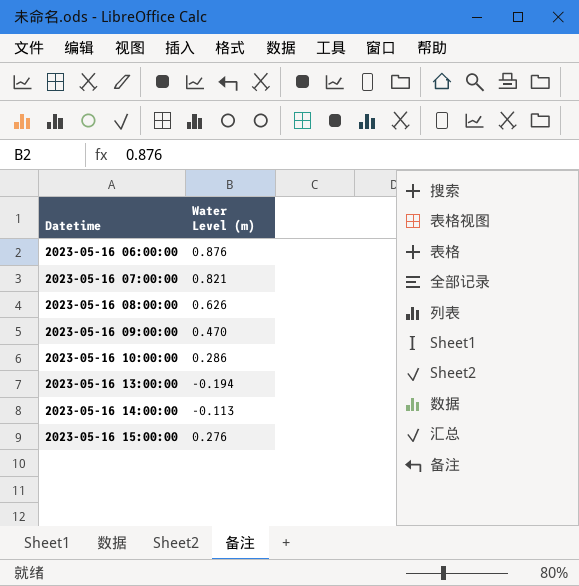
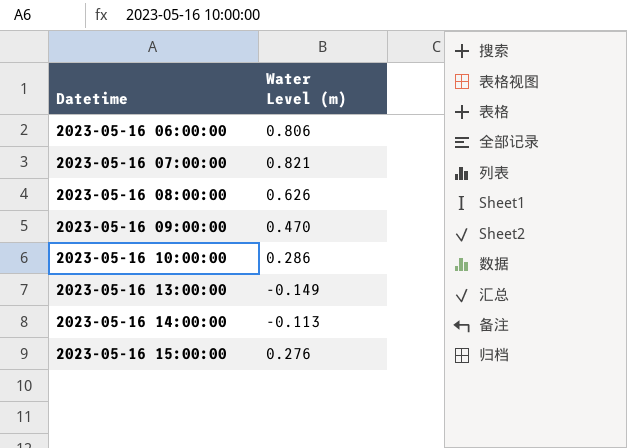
2023-05-16 06:00:00 | Water Level (m): 0.876 -> 0.806
2023-05-16 13:00:00 | Water Level (m): -0.194 -> -0.149

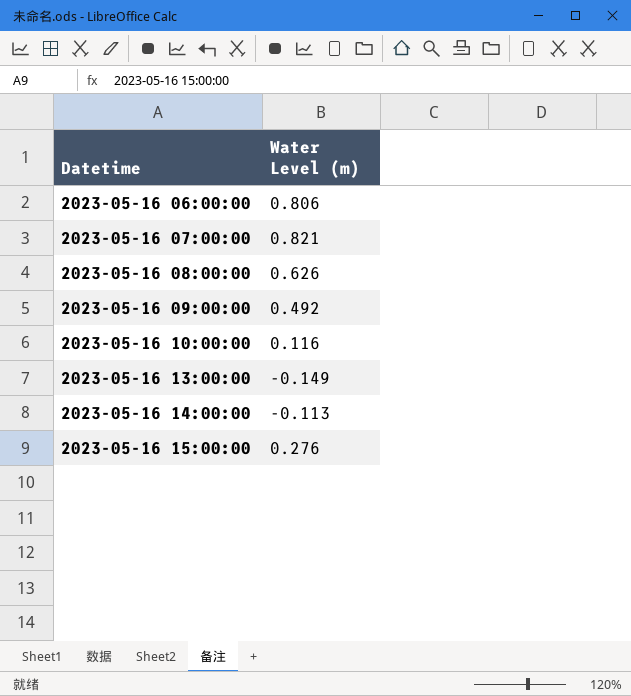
2023-05-16 09:00:00 | Water Level (m): 0.470 -> 0.492
2023-05-16 10:00:00 | Water Level (m): 0.286 -> 0.116

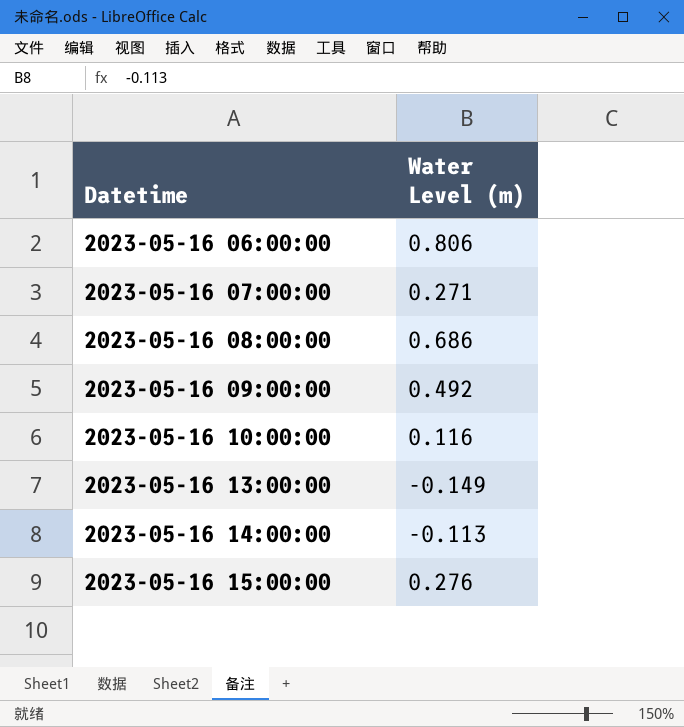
2023-05-16 07:00:00 | Water Level (m): 0.821 -> 0.271
2023-05-16 08:00:00 | Water Level (m): 0.626 -> 0.686

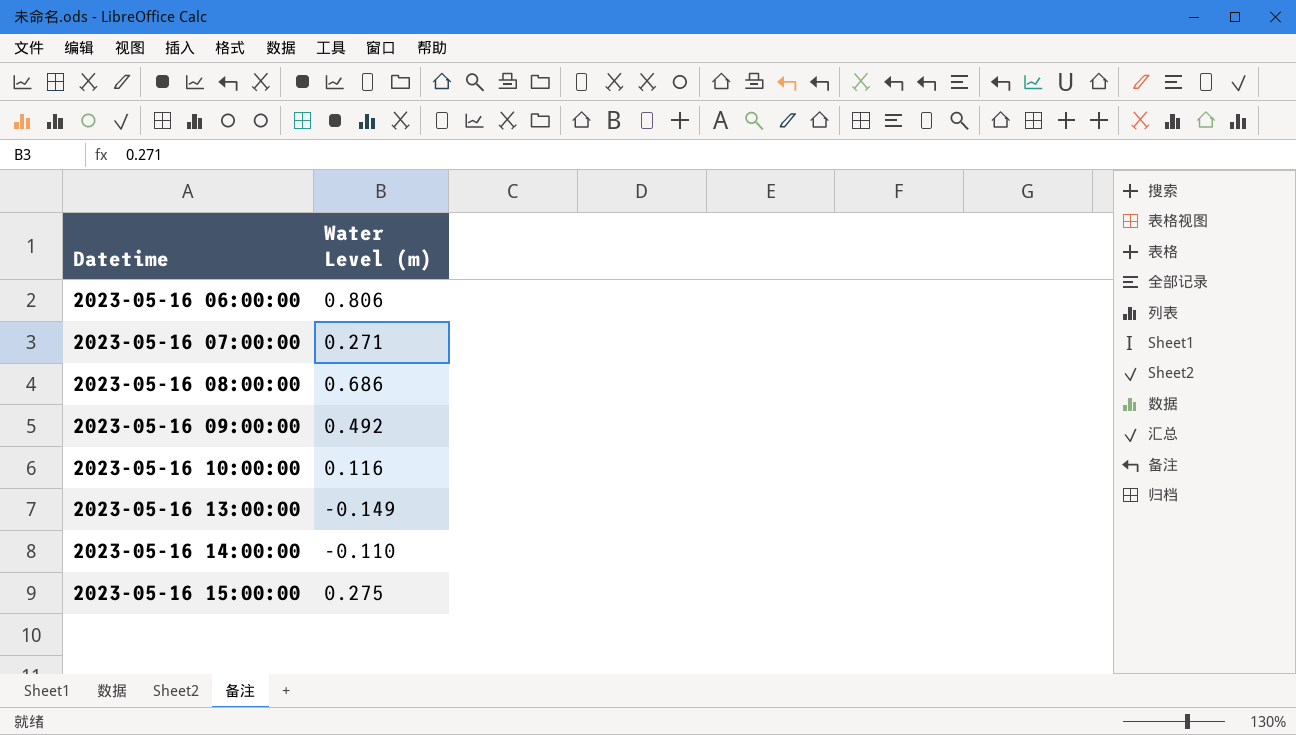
2023-05-16 14:00:00 | Water Level (m): -0.113 -> -0.110
2023-05-16 15:00:00 | Water Level (m): 0.276 -> 0.275

